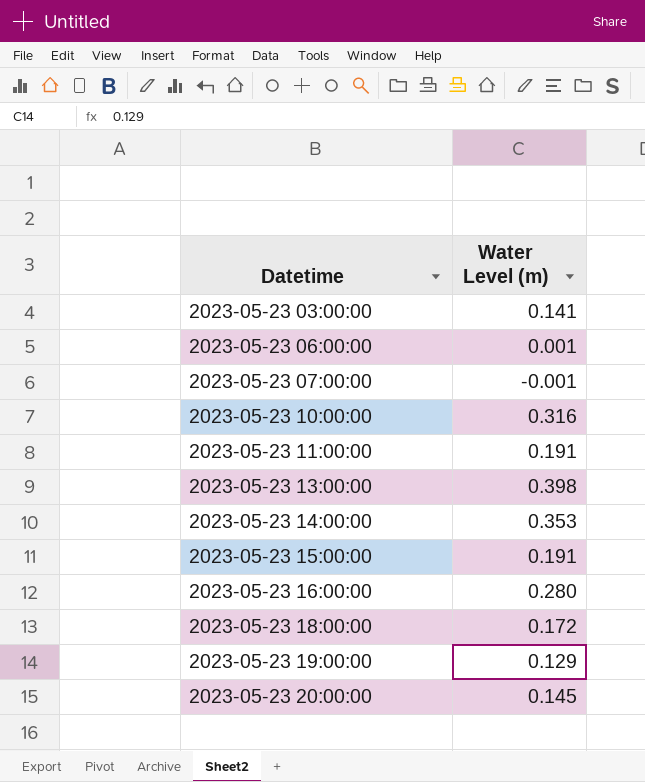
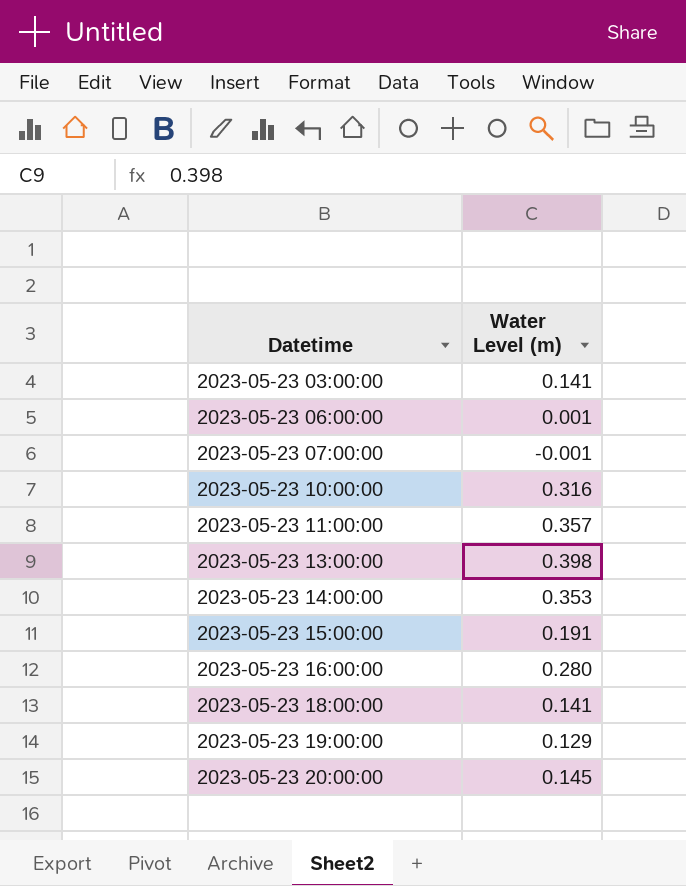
2023-05-23 11:00:00 | Water Level (m): 0.191 -> 0.357
2023-05-23 18:00:00 | Water Level (m): 0.172 -> 0.141

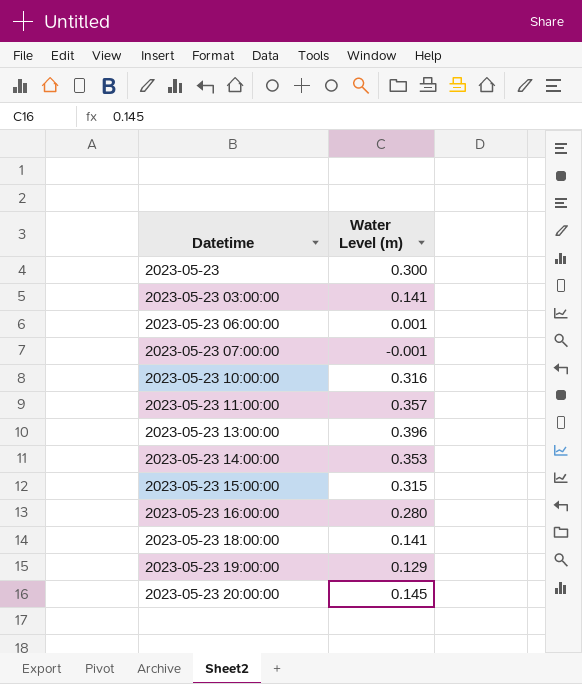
row 2023-05-23: none -> 0.300
2023-05-23 13:00:00 | Water Level (m): 0.398 -> 0.396
2023-05-23 15:00:00 | Water Level (m): 0.191 -> 0.315

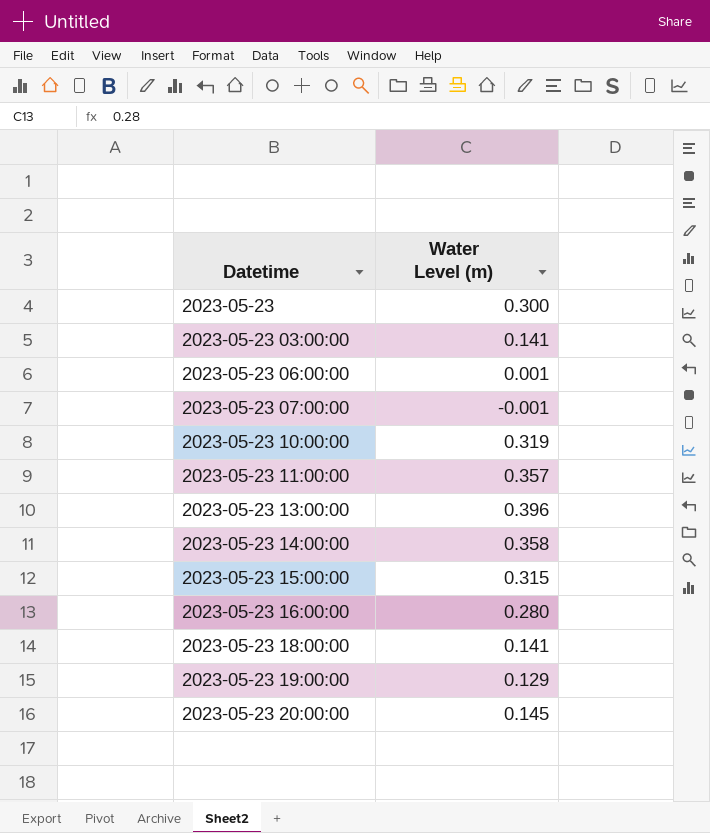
2023-05-23 10:00:00 | Water Level (m): 0.316 -> 0.319
2023-05-23 14:00:00 | Water Level (m): 0.353 -> 0.358

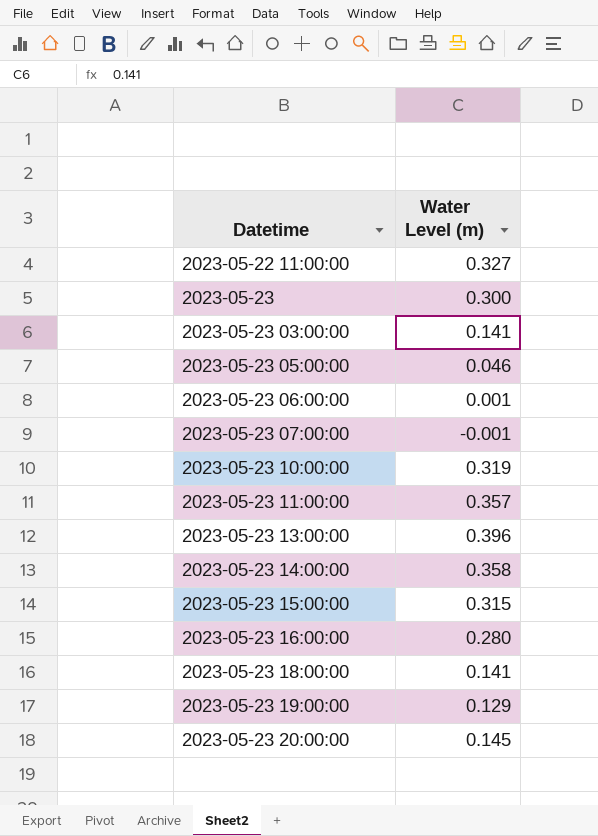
row 2023-05-22 11:00:00: none -> 0.327
row 2023-05-23 05:00:00: none -> 0.046

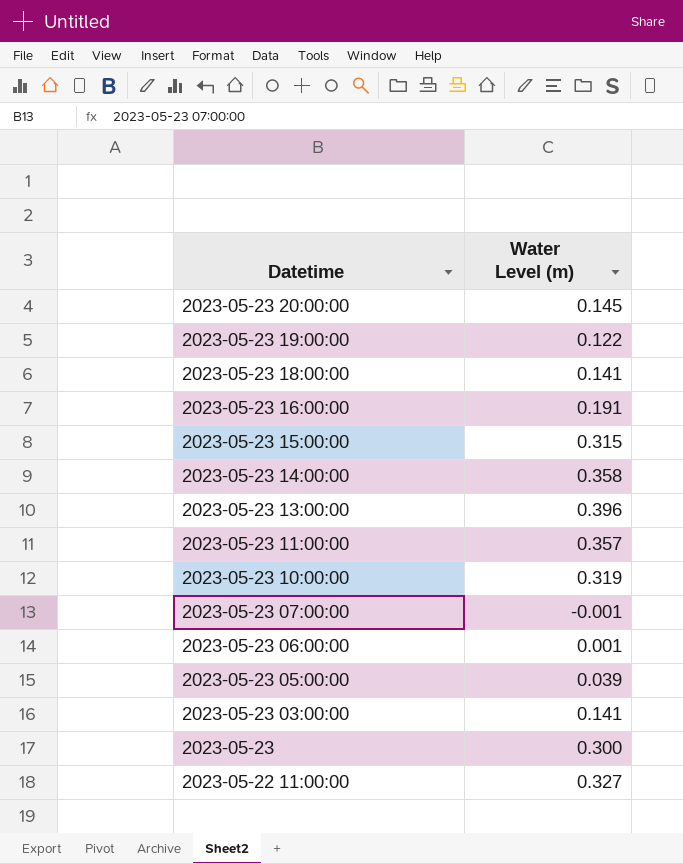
row order: Datetime ascending -> Datetime descending
2023-05-23 19:00:00 | Water Level (m): 0.129 -> 0.122
2023-05-23 16:00:00 | Water Level (m): 0.280 -> 0.191
2023-05-23 05:00:00 | Water Level (m): 0.046 -> 0.039

